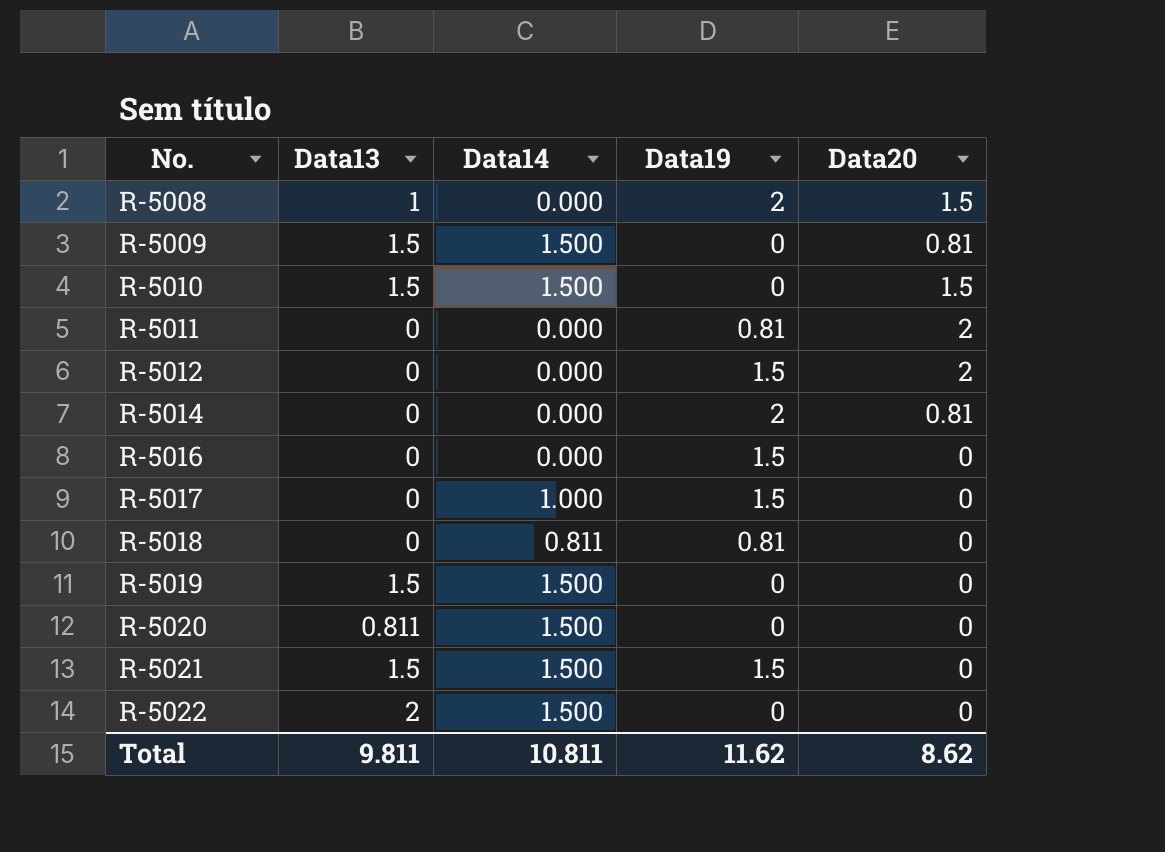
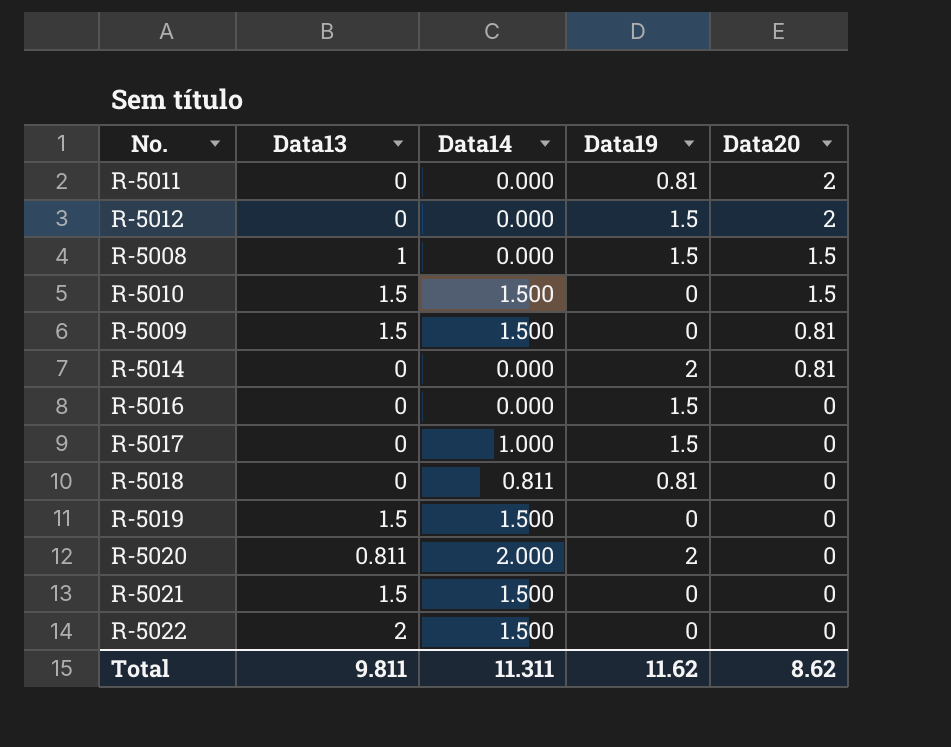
row order: No. ascending -> Data20 descending
R-5008 | Data19: 2 -> 1.5
R-5020 | Data14: 1.500 -> 2.000
R-5020 | Data19: 0 -> 2
R-5021 | Data19: 1.5 -> 0
Total | Data14: 10.811 -> 11.311

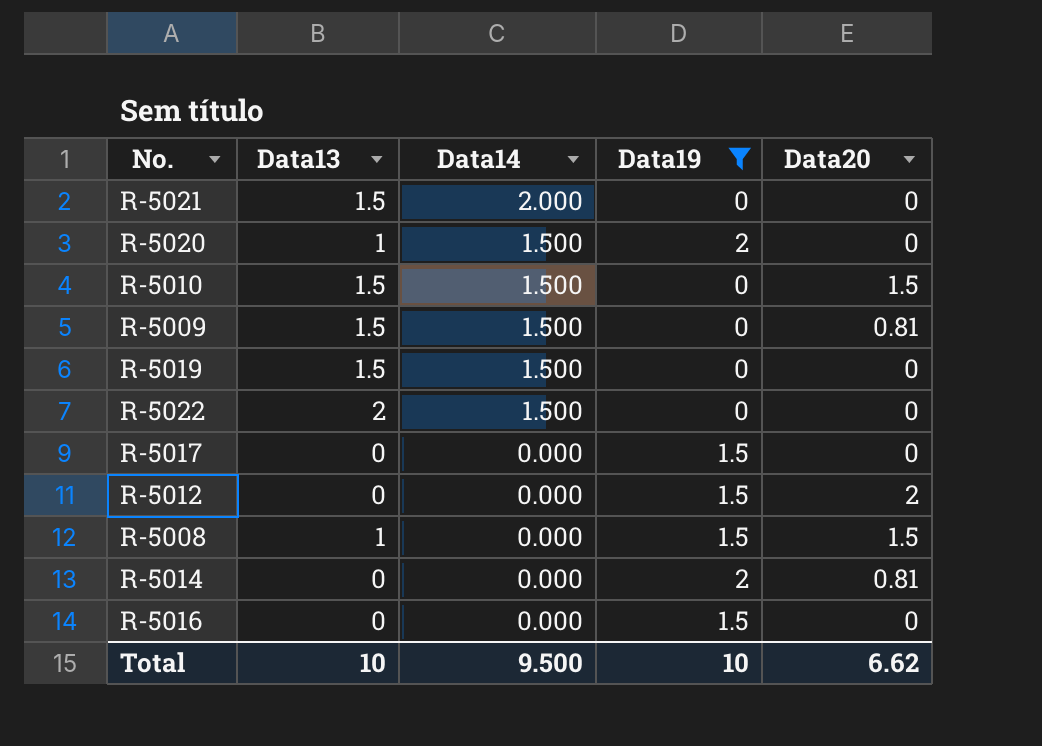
filter: none -> Data19 != 0.81
row order: Data20 descending -> Data14 descending
R-5021 | Data14: 1.500 -> 2.000
R-5020 | Data13: 0.811 -> 1
R-5020 | Data14: 2.000 -> 1.500
R-5017 | Data14: 1.000 -> 0.000
Total | Data13: 9.811 -> 10
Total | Data14: 11.311 -> 9.500
Total | Data19: 11.62 -> 10
Total | Data20: 8.62 -> 6.62

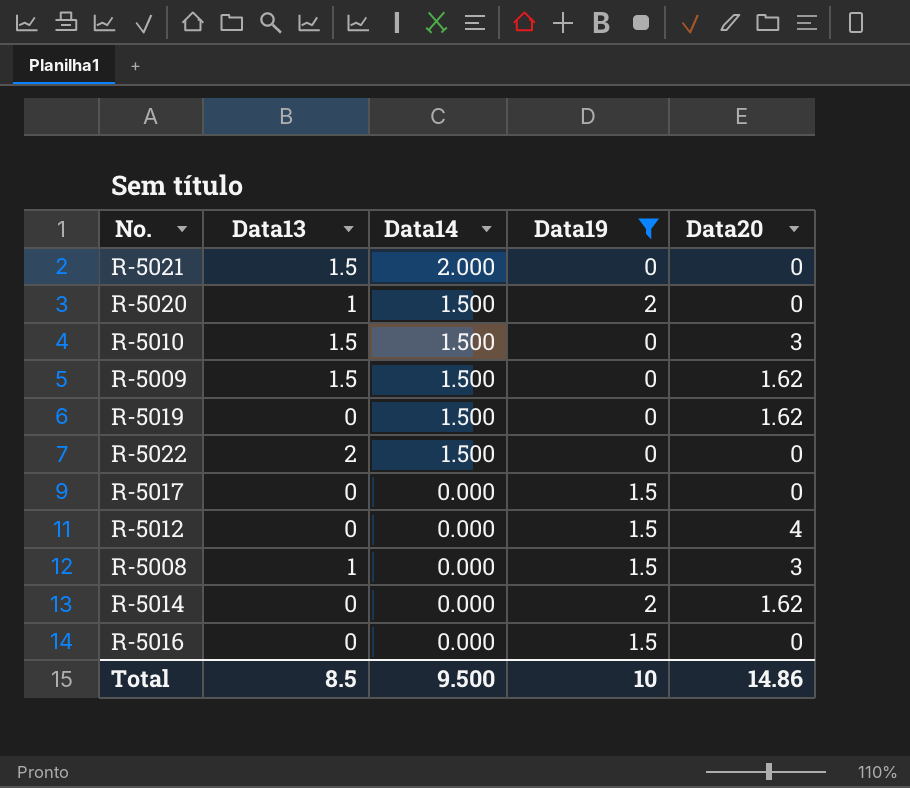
R-5010 | Data20: 1.5 -> 3
R-5009 | Data20: 0.81 -> 1.62
R-5019 | Data13: 1.5 -> 0
R-5019 | Data20: 0 -> 1.62
R-5012 | Data20: 2 -> 4
R-5008 | Data20: 1.5 -> 3
R-5014 | Data20: 0.81 -> 1.62
Total | Data13: 10 -> 8.5
Total | Data20: 6.62 -> 14.86

